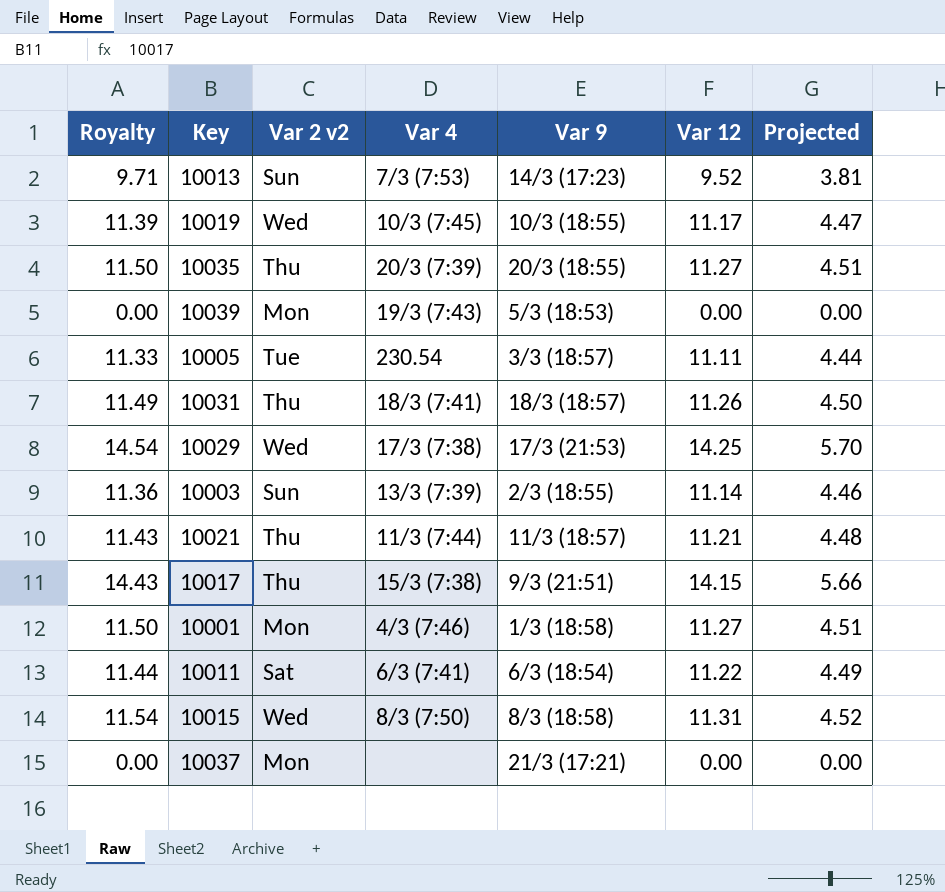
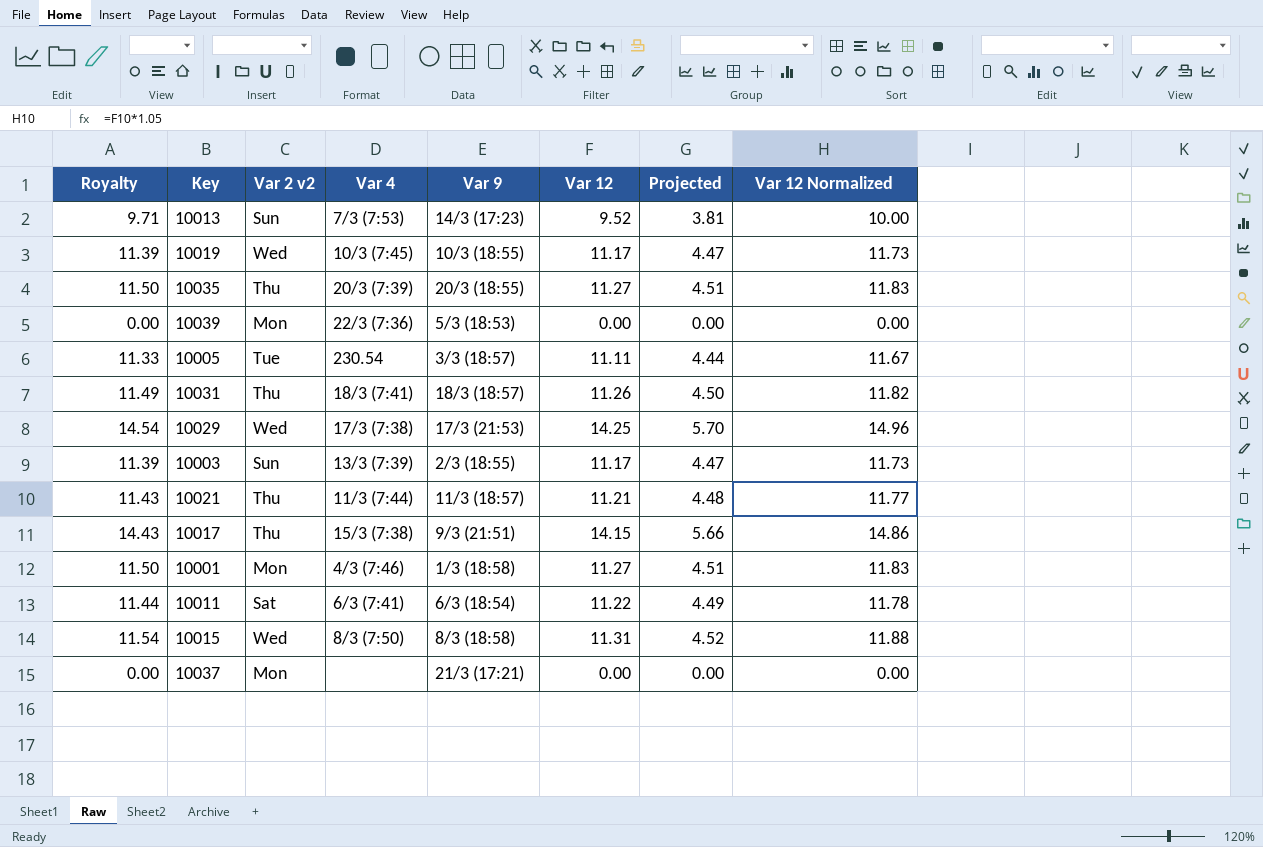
column Var 12 Normalized | formula: none -> [Var 12] * 1.05
10039 | Var 4: 19/3 (7:43) -> 22/3 (7:36)
10003 | Royalty: 11.36 -> 11.39
10003 | Var 12: 11.14 -> 11.17
10003 | Projected: 4.46 -> 4.47

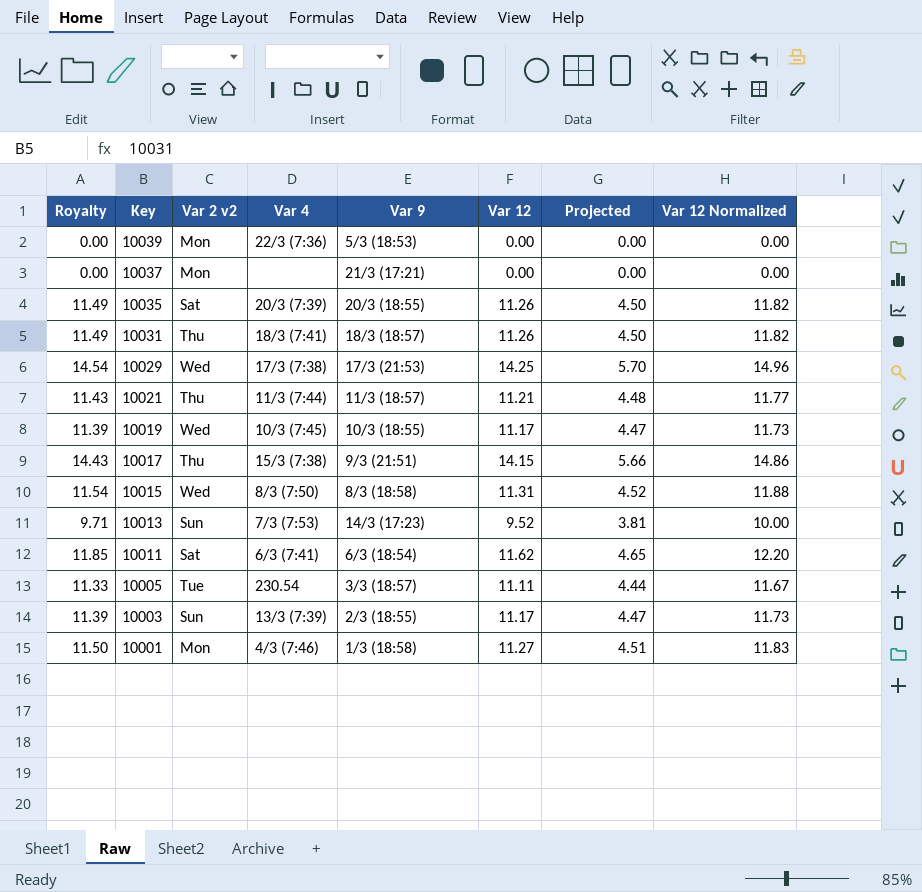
row order: none -> Key descending
10035 | Royalty: 11.50 -> 11.49
10035 | Var 2 v2: Thu -> Sat
10035 | Var 12: 11.27 -> 11.26
10035 | Projected: 4.51 -> 4.50
10035 | Var 12 Normalized: 11.83 -> 11.82
10011 | Royalty: 11.44 -> 11.85
10011 | Var 12: 11.22 -> 11.62
10011 | Projected: 4.49 -> 4.65
10011 | Var 12 Normalized: 11.78 -> 12.20

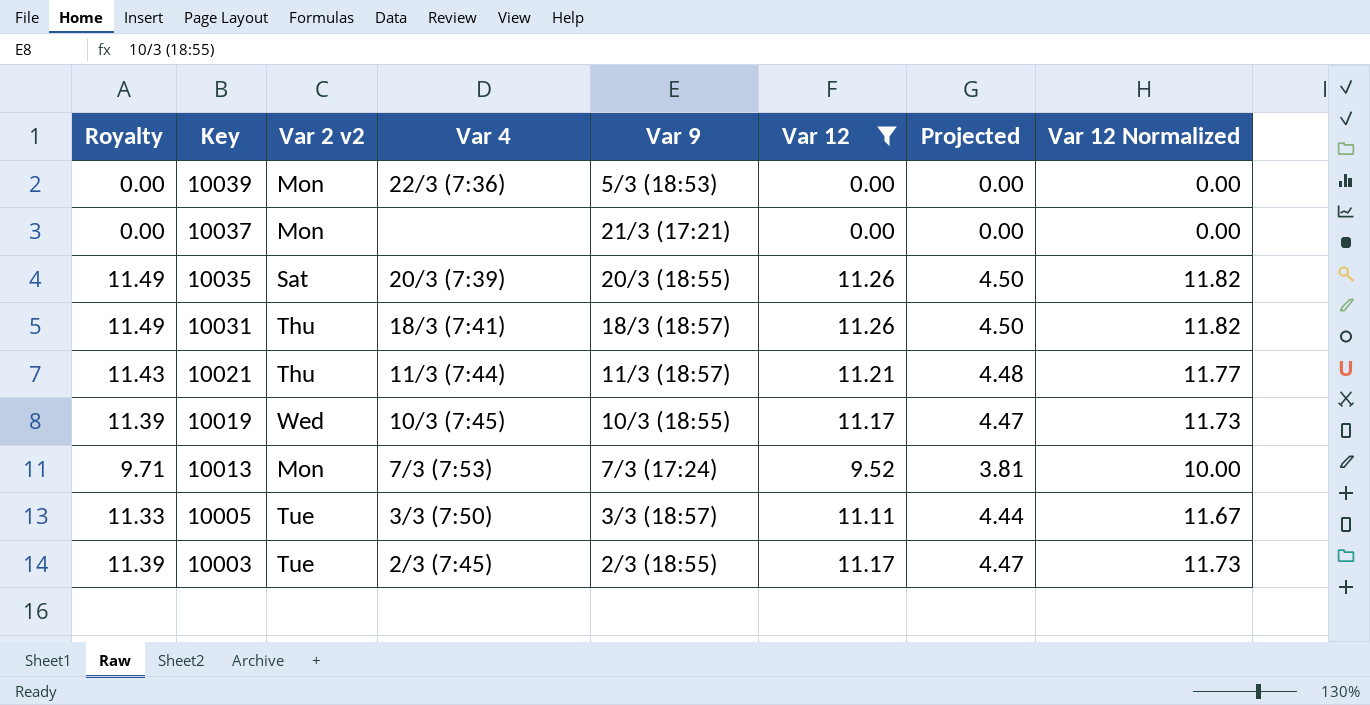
filter: none -> Var 12 <= 11.26
10013 | Var 2 v2: Sun -> Mon
10013 | Var 9: 14/3 (17:23) -> 7/3 (17:24)
10005 | Var 4: 230.54 -> 3/3 (7:50)
10003 | Var 2 v2: Sun -> Tue
10003 | Var 4: 13/3 (7:39) -> 2/3 (7:45)

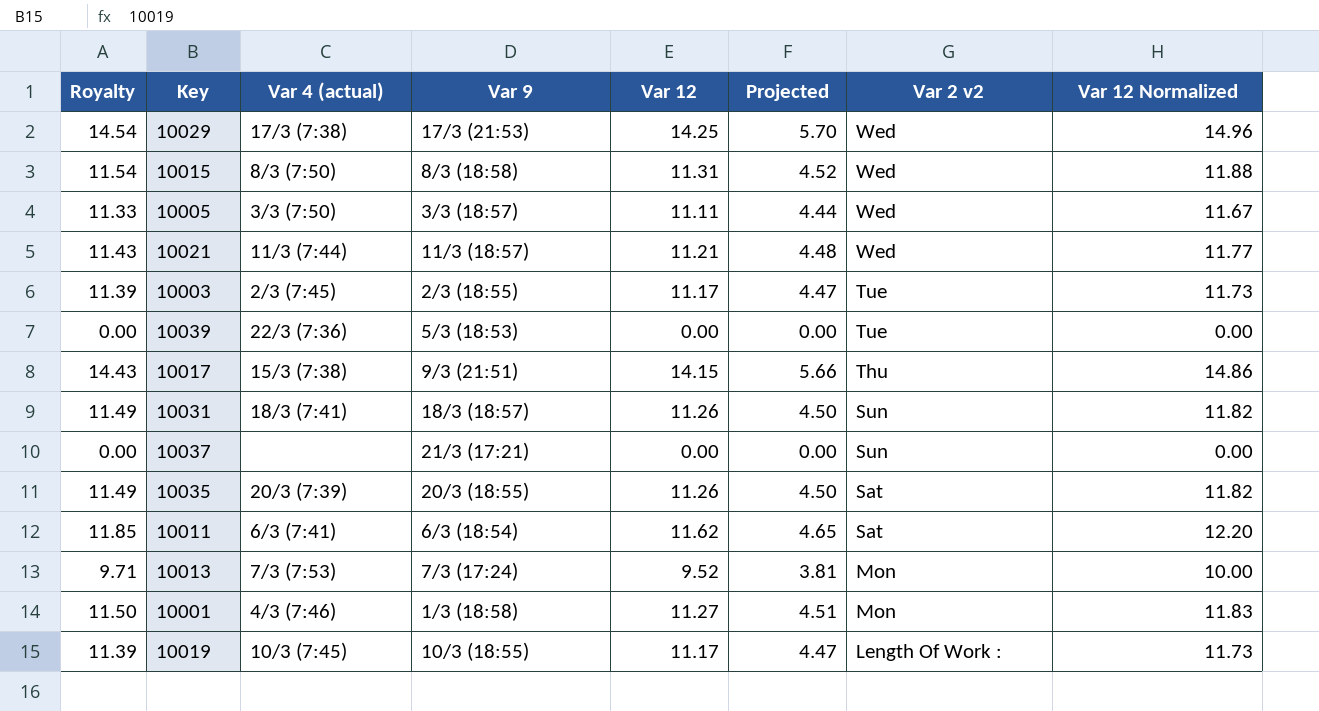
filter: Var 12 <= 11.26 -> none
row order: Key descending -> Var 2 v2 descending
column name: Var 4 -> Var 4 (actual)
column Var 2 v2 | position: 3 -> 7
10005 | Var 2 v2: Tue -> Wed
10021 | Var 2 v2: Thu -> Wed
10039 | Var 2 v2: Mon -> Tue
10031 | Var 2 v2: Thu -> Sun
10037 | Var 2 v2: Mon -> Sun
10019 | Var 2 v2: Wed -> Length Of Work :

